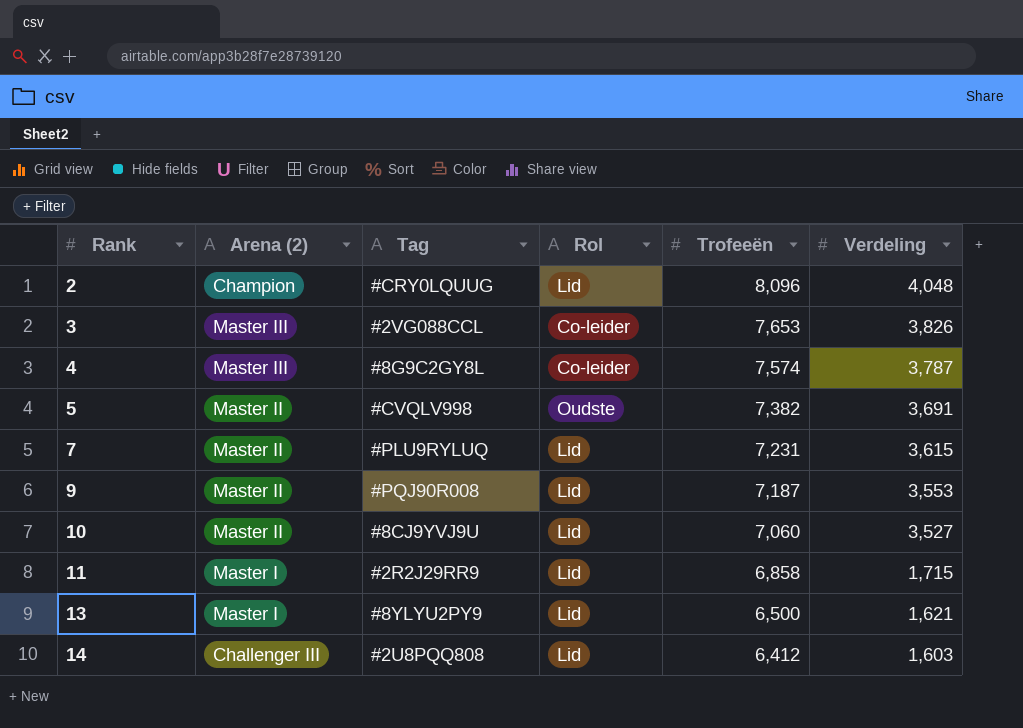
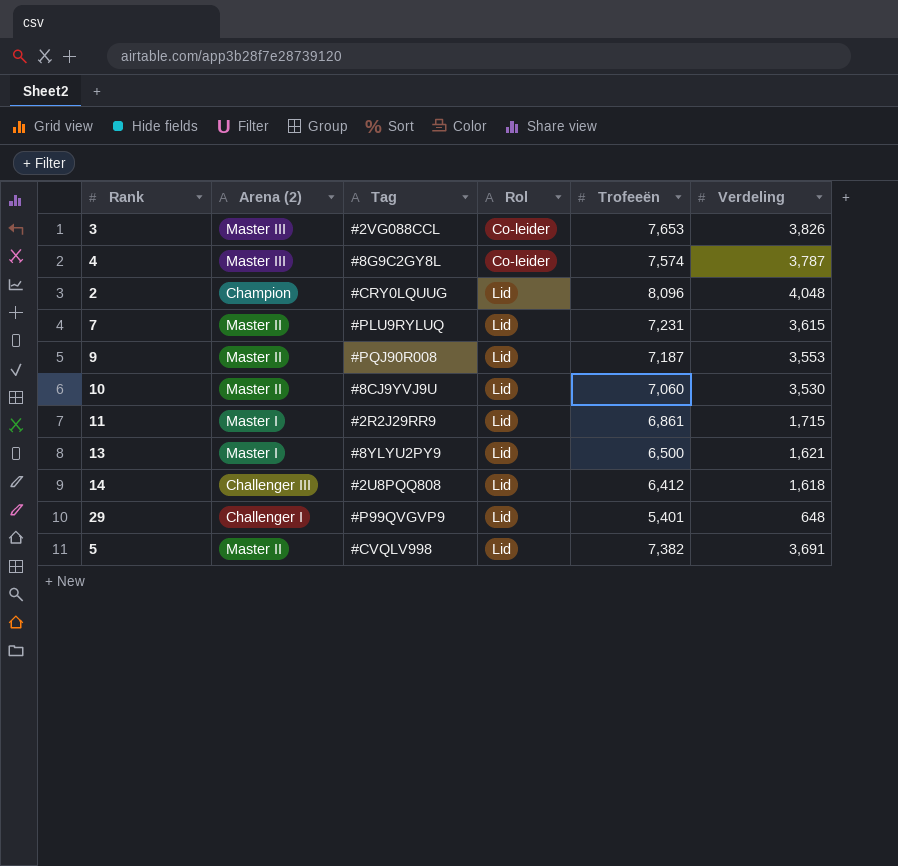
row order: Rank ascending -> Rol ascending
10 | Verdeling: 3,527 -> 3,530
11 | Trofeeën: 6,858 -> 6,861
14 | Verdeling: 1,603 -> 1,618
row 29: none -> Challenger I | #P99QVGVP9 | Lid | 5,401 | 648
5 | Rol: Oudste -> Lid

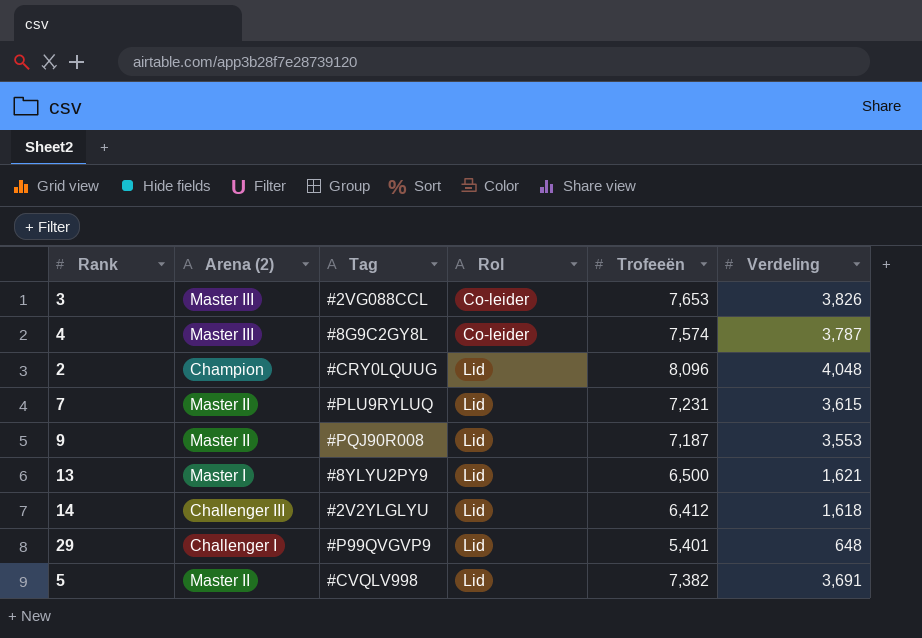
row 10: Master II | #8CJ9YVJ9U | Lid | 7,060 | 3,530 -> none
row 11: Master I | #2R2J29RR9 | Lid | 6,861 | 1,715 -> none
14 | Tag: #2U8PQQ808 -> #2V2YLGLYU

